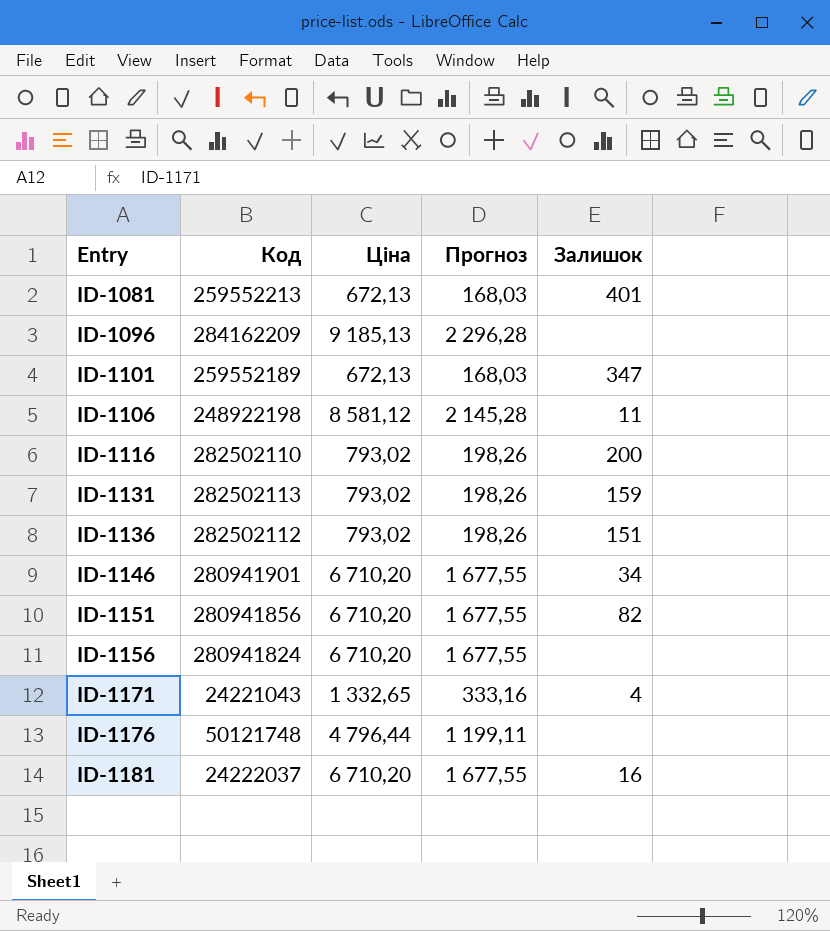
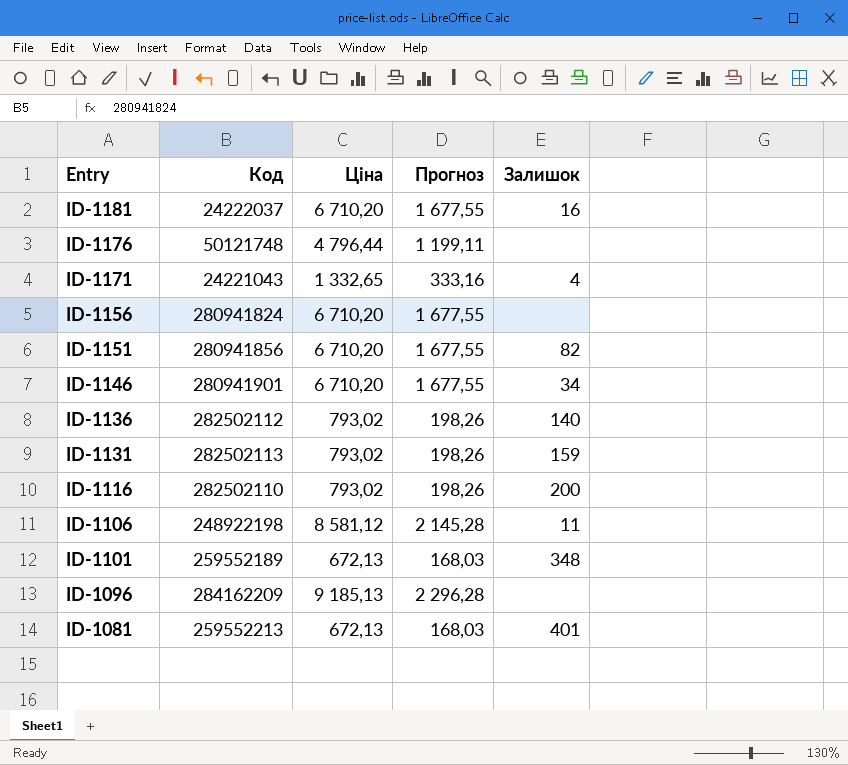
row order: Entry ascending -> Entry descending
ID-1136 | Залишок: 151 -> 140
ID-1101 | Залишок: 347 -> 348

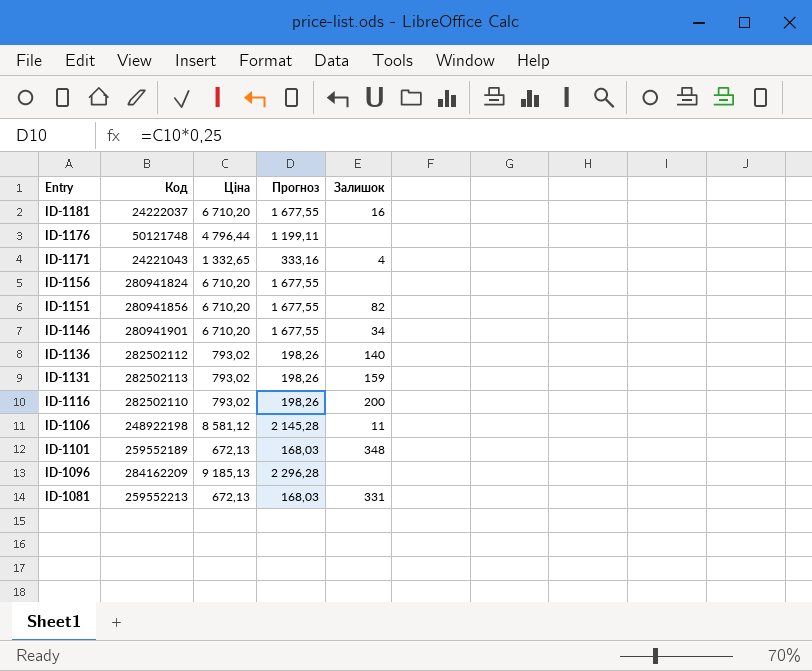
ID-1081 | Залишок: 401 -> 331

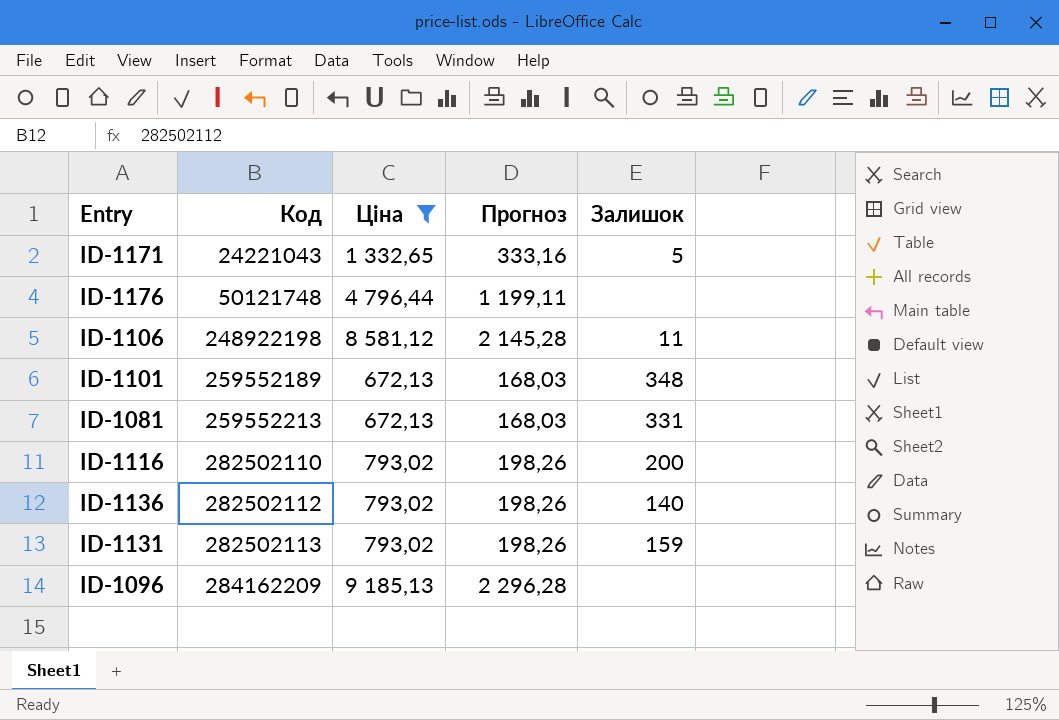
filter: none -> Ціна != 6 710,20
row order: Entry descending -> Код ascending
ID-1171 | Залишок: 4 -> 5

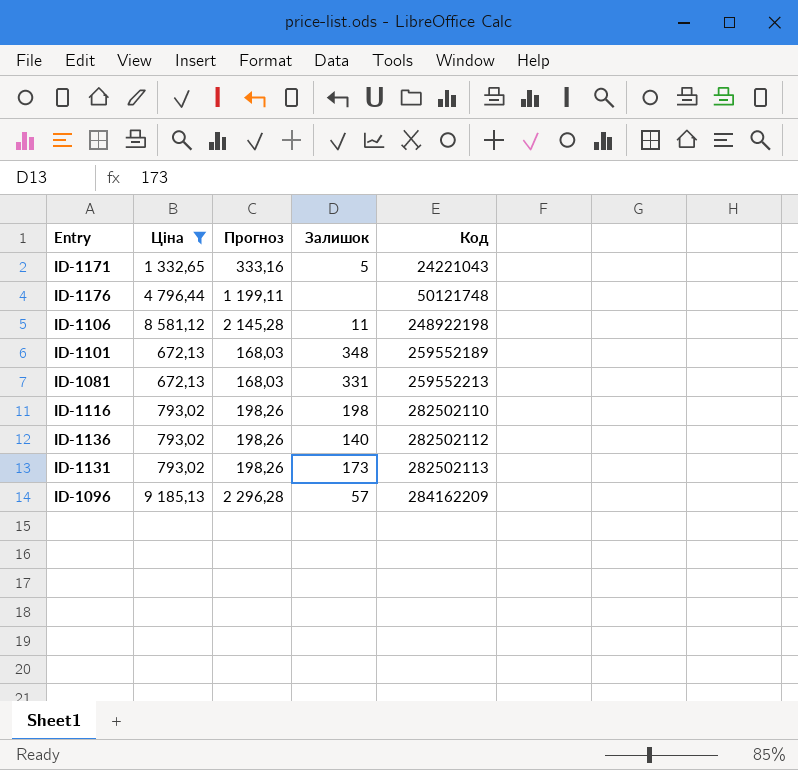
column Код | position: 2 -> 5
ID-1116 | Залишок: 200 -> 198
ID-1131 | Залишок: 159 -> 173
ID-1096 | Залишок: none -> 57

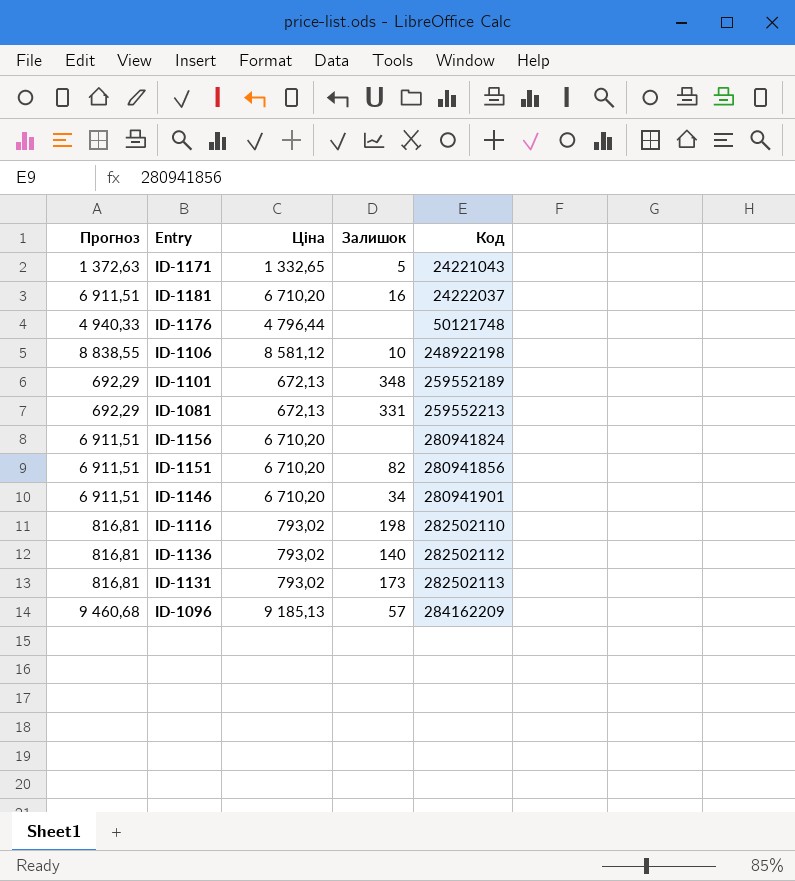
filter: Ціна != 6 710,20 -> none
column Прогноз | formula: [Ціна] * 0,25 -> [Ціна] * 1,03
column Прогноз | position: 3 -> 1
ID-1106 | Залишок: 11 -> 10

